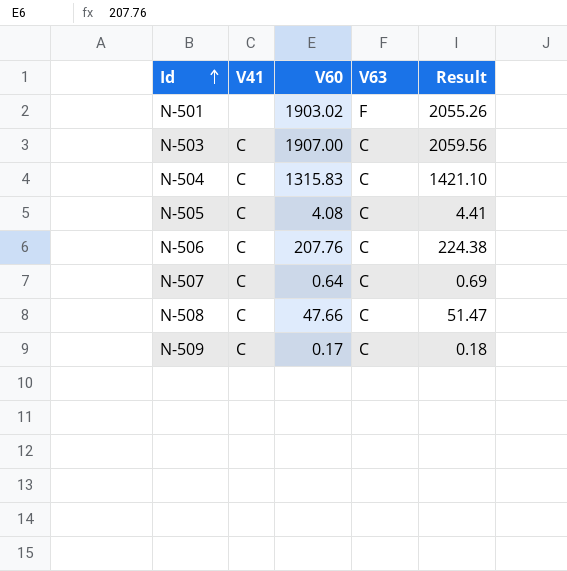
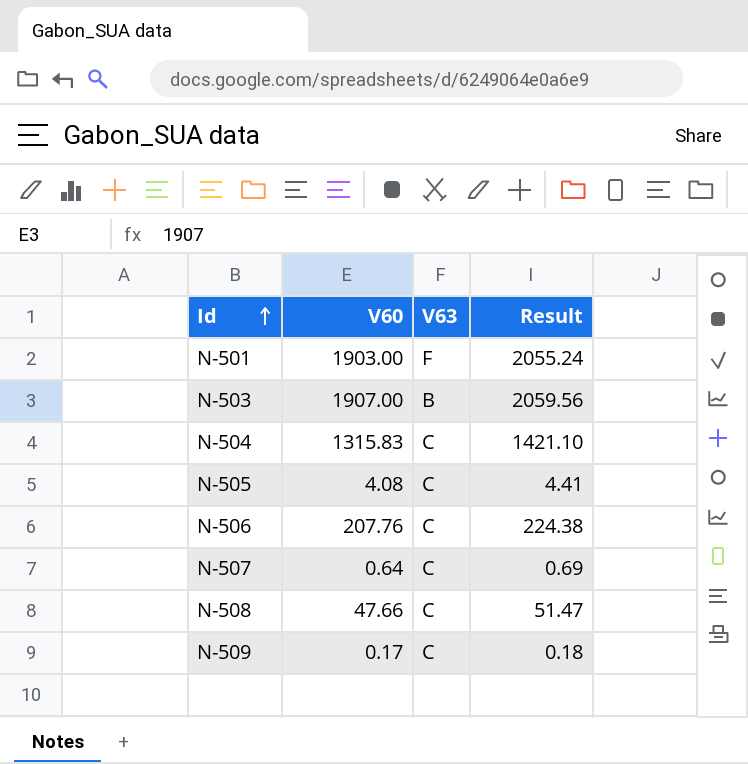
column V41 | position: 2 -> none
N-501 | V60: 1903.02 -> 1903.00
N-501 | Result: 2055.26 -> 2055.24
N-503 | V63: C -> B

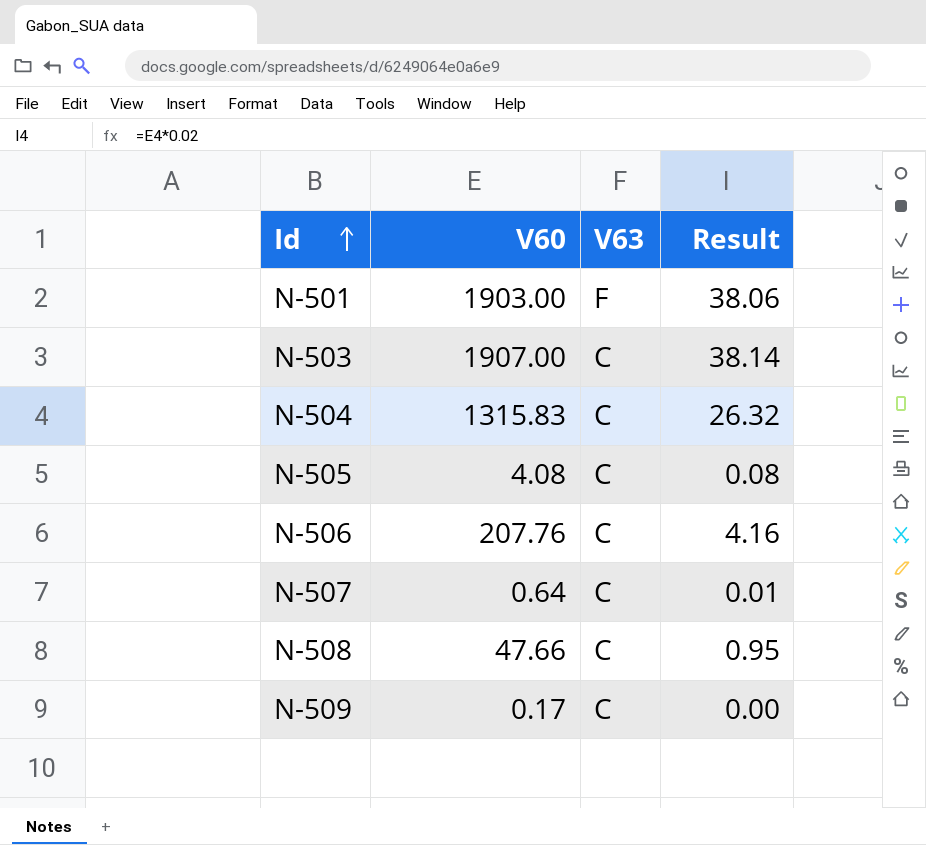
column Result | formula: [V60] * 1.08 -> [V60] * 0.02
N-503 | V63: B -> C

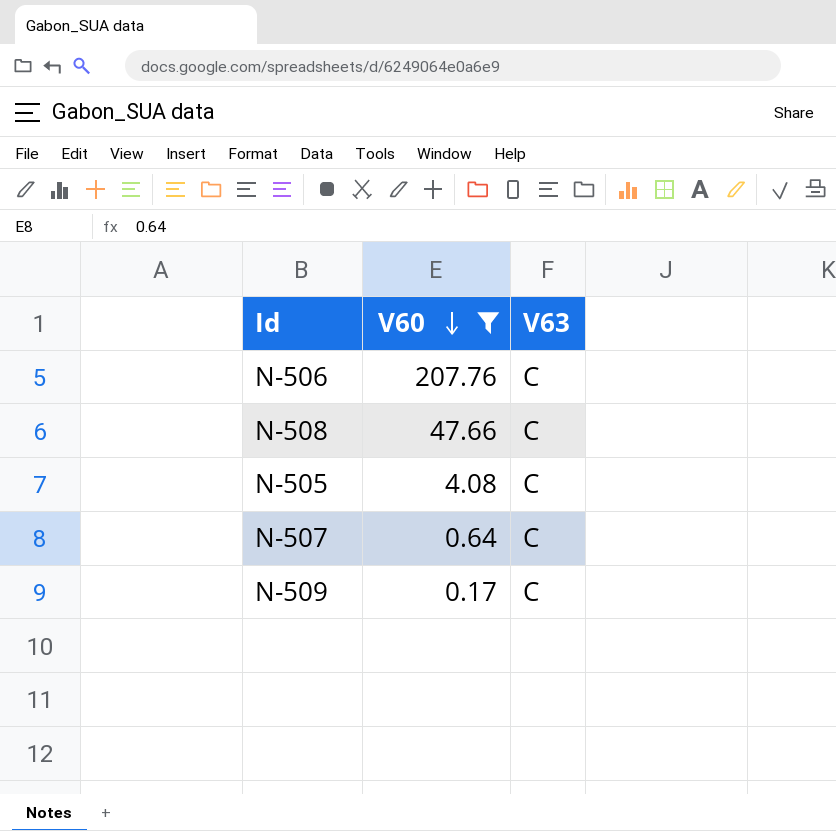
filter: none -> V60 <= 207.76
row order: Id ascending -> V60 descending
column Result | formula: [V60] * 0.02 -> none

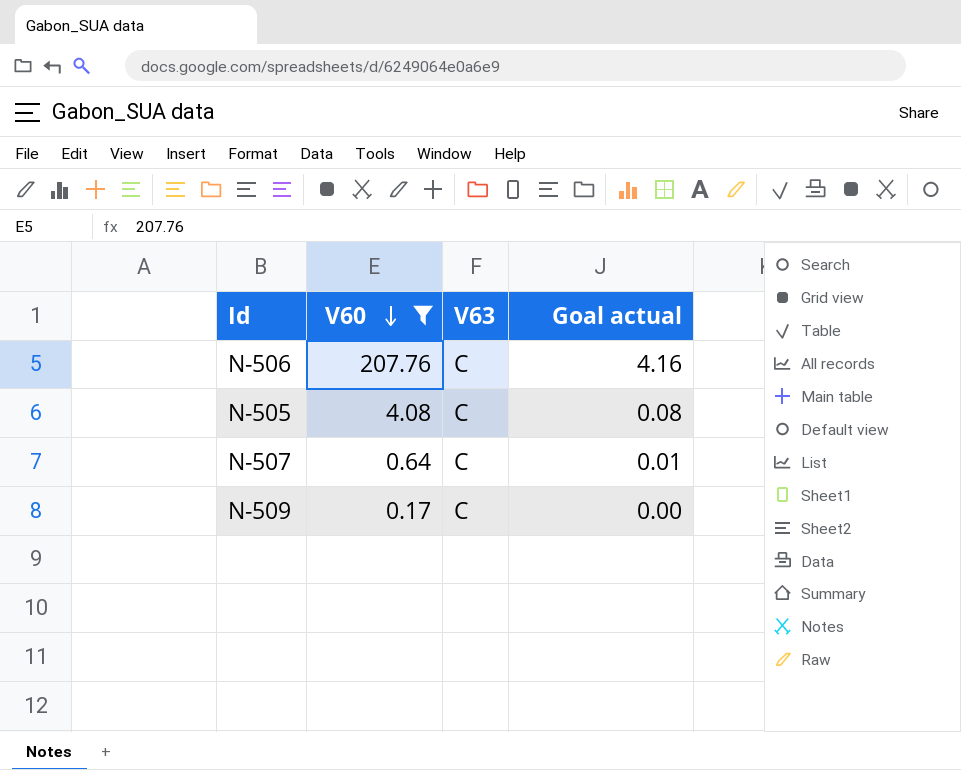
column Goal actual | formula: none -> [V60] * 0.02
row N-508: 47.66 | C -> none

